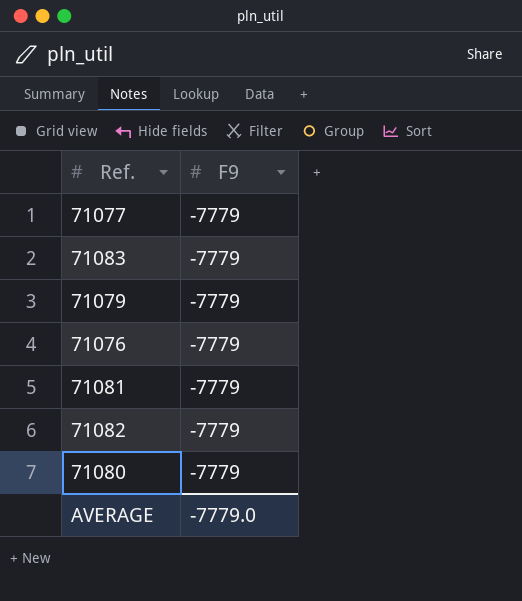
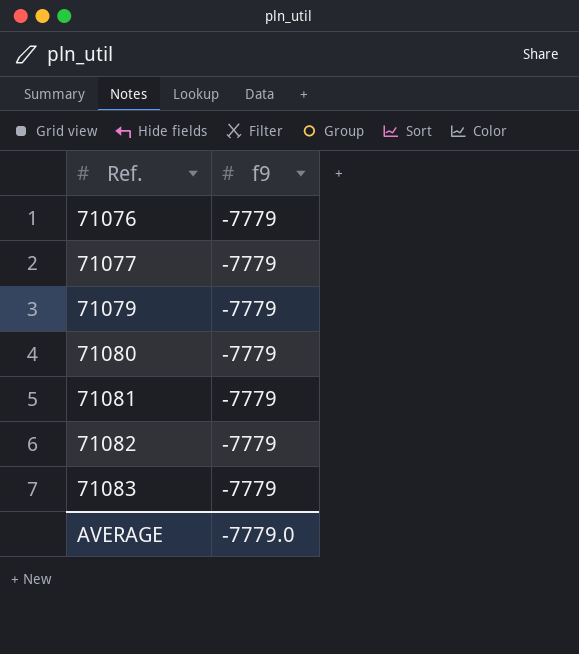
row order: none -> Ref. ascending
column name: F9 -> f9

